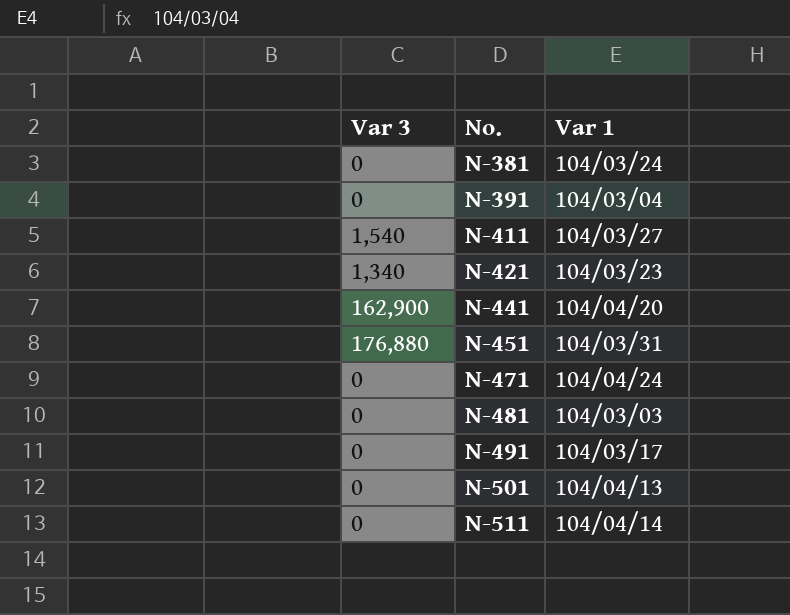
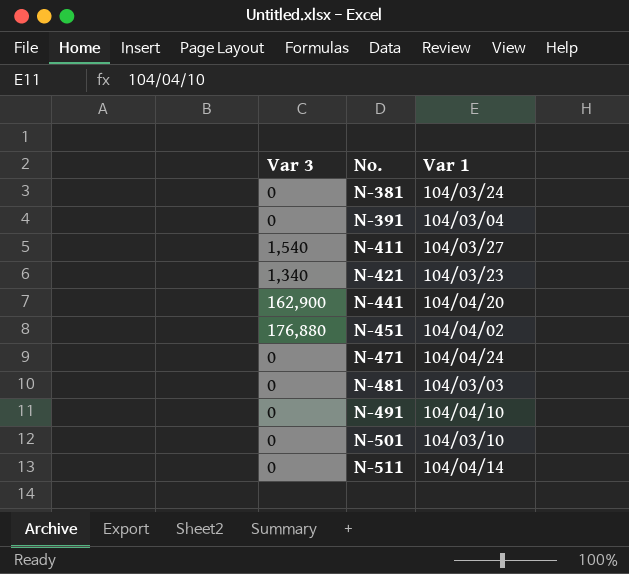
N-451 | Var 1: 104/03/31 -> 104/04/02
N-491 | Var 1: 104/03/17 -> 104/04/10
N-501 | Var 1: 104/04/13 -> 104/03/10

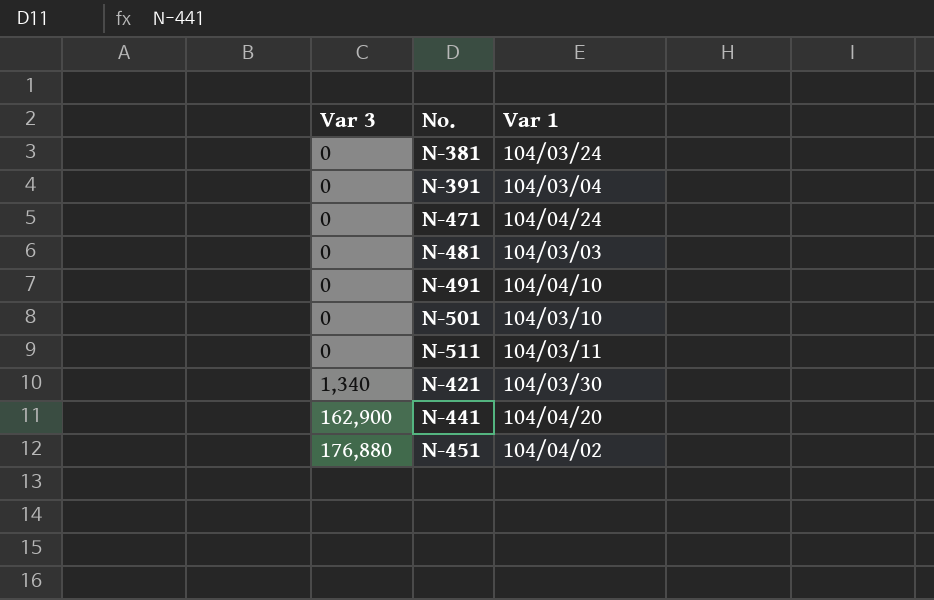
row order: No. ascending -> Var 3 ascending
row N-411: 1,540 | 104/03/27 -> none
N-511 | Var 1: 104/04/14 -> 104/03/11
N-421 | Var 1: 104/03/23 -> 104/03/30

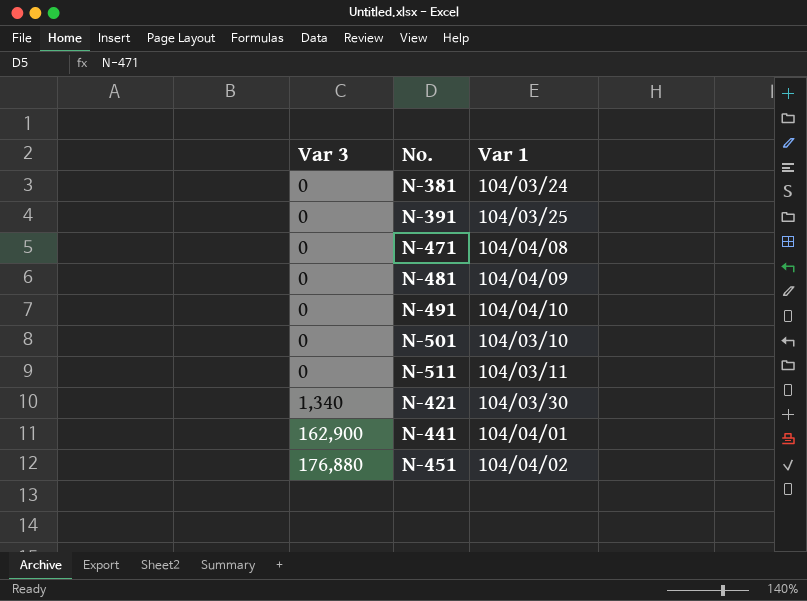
N-391 | Var 1: 104/03/04 -> 104/03/25
N-471 | Var 1: 104/04/24 -> 104/04/08
N-481 | Var 1: 104/03/03 -> 104/04/09
N-441 | Var 1: 104/04/20 -> 104/04/01

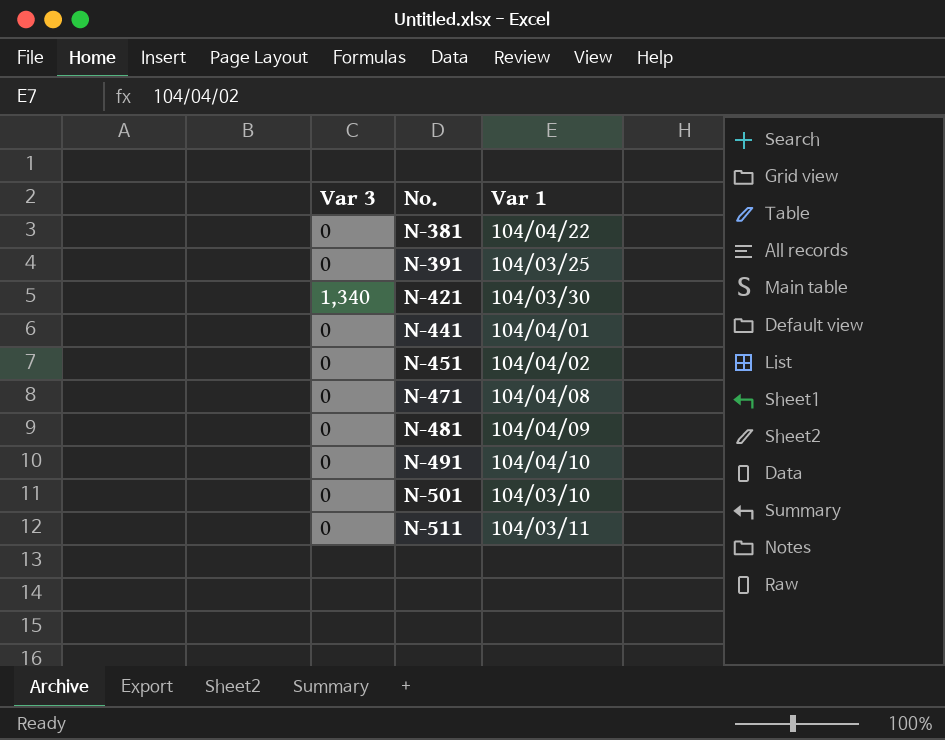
row order: Var 3 ascending -> No. ascending
N-381 | Var 1: 104/03/24 -> 104/04/22
N-441 | Var 3: 162,900 -> 0
N-451 | Var 3: 176,880 -> 0

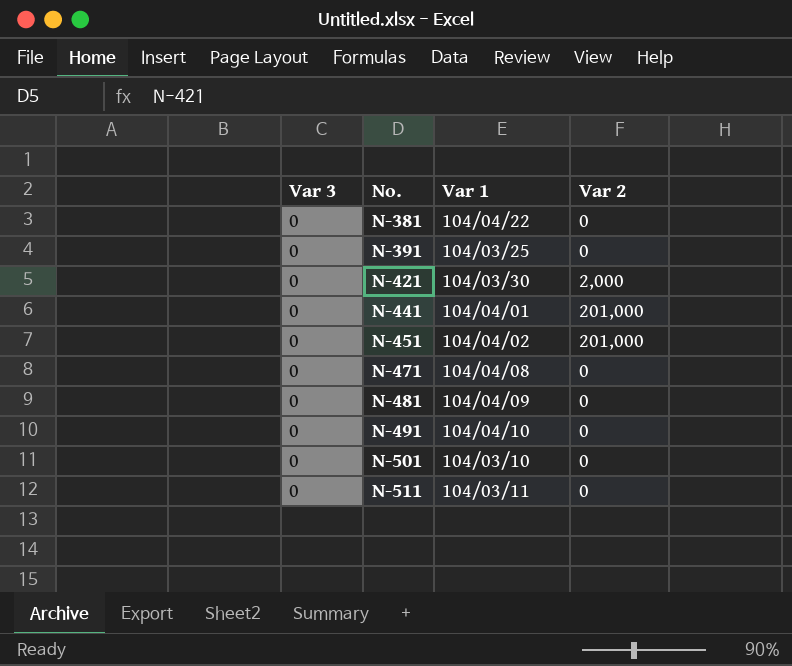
column Var 2 | position: none -> 4
N-421 | Var 3: 1,340 -> 0

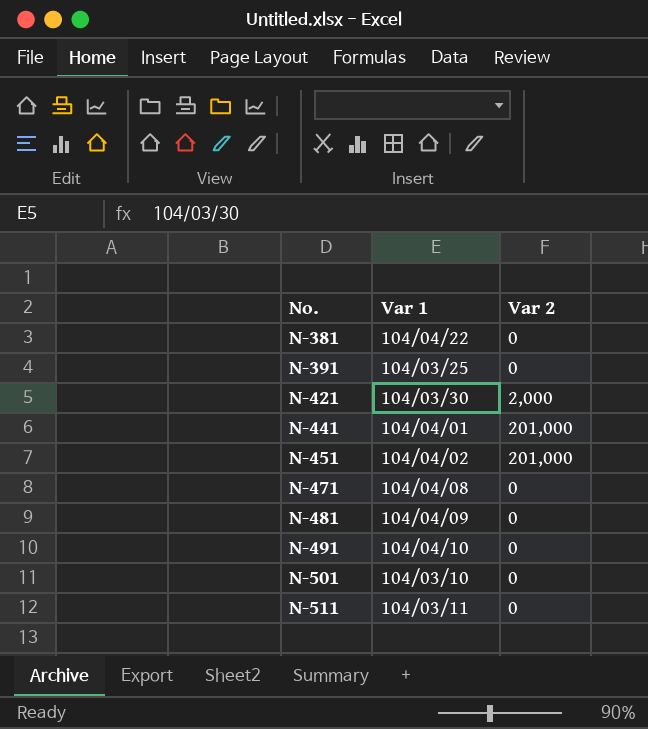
column Var 3 | position: 1 -> none

